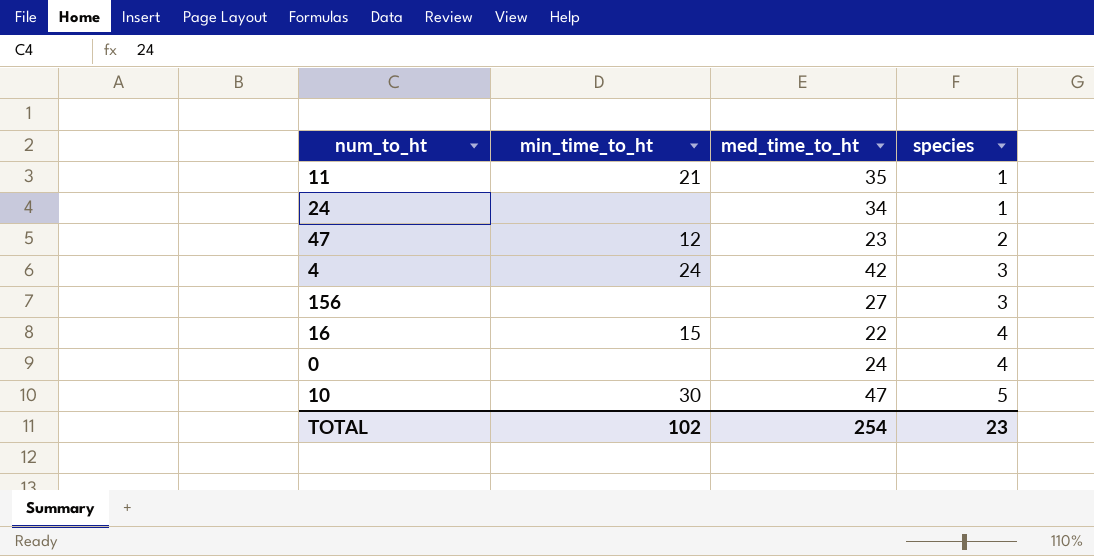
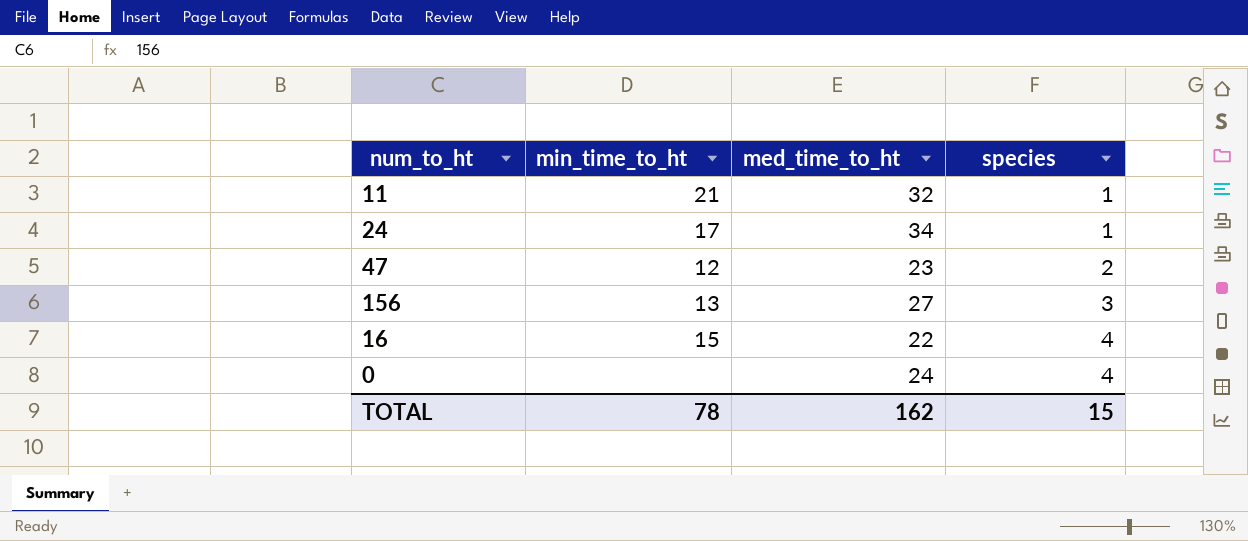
row 4: 24 | 42 | 3 -> none
row 10: 30 | 47 | 5 -> none
11 | med_time_to_ht: 35 -> 32
24 | min_time_to_ht: none -> 17
156 | min_time_to_ht: none -> 13
TOTAL | min_time_to_ht: 102 -> 78
TOTAL | med_time_to_ht: 254 -> 162
TOTAL | species: 23 -> 15

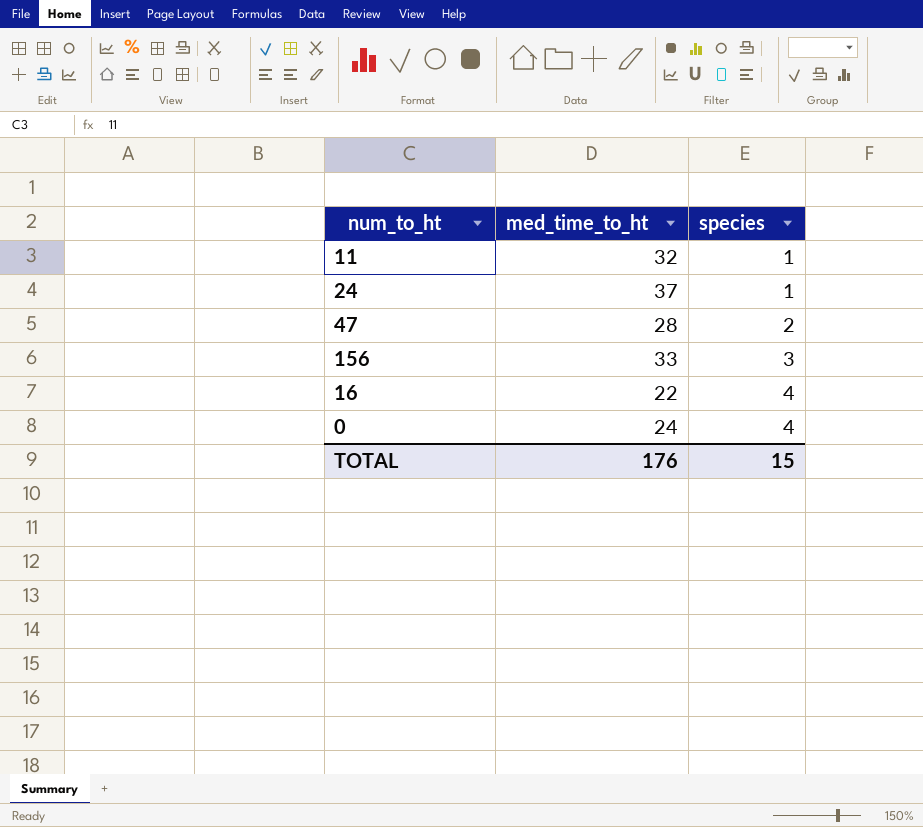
column min_time_to_ht | position: 2 -> none
24 | med_time_to_ht: 34 -> 37
47 | med_time_to_ht: 23 -> 28
156 | med_time_to_ht: 27 -> 33
TOTAL | med_time_to_ht: 162 -> 176

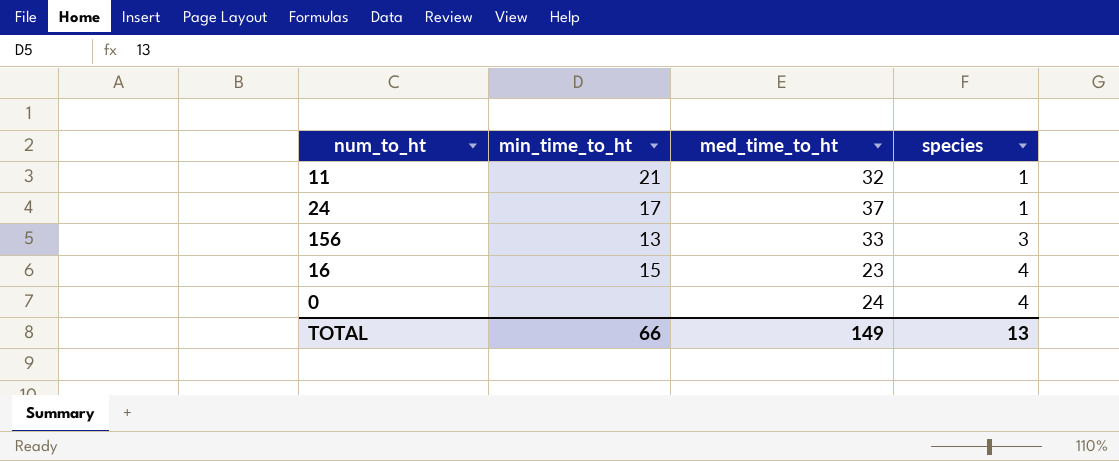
column min_time_to_ht | position: none -> 2
row 47: 28 | 2 -> none
16 | med_time_to_ht: 22 -> 23
TOTAL | med_time_to_ht: 176 -> 149
TOTAL | species: 15 -> 13

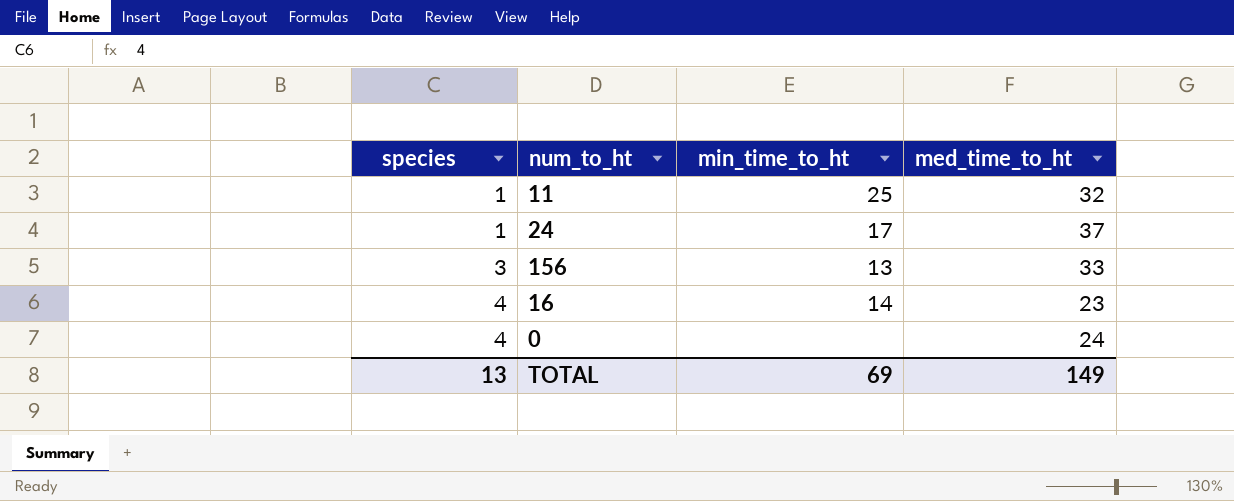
column species | position: 4 -> 1
11 | min_time_to_ht: 21 -> 25
16 | min_time_to_ht: 15 -> 14
TOTAL | min_time_to_ht: 66 -> 69

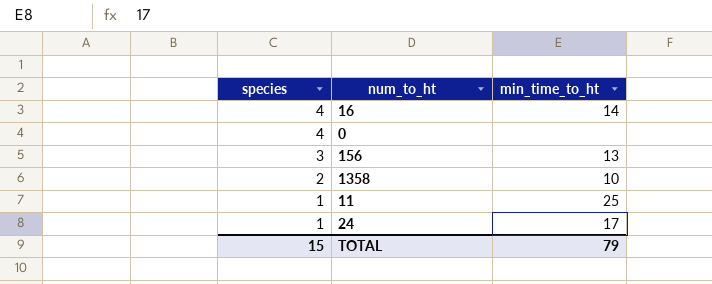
row order: species ascending -> species descending
column med_time_to_ht | position: 4 -> none
row 1358: none -> 2 | 10
TOTAL | species: 13 -> 15
TOTAL | min_time_to_ht: 69 -> 79

